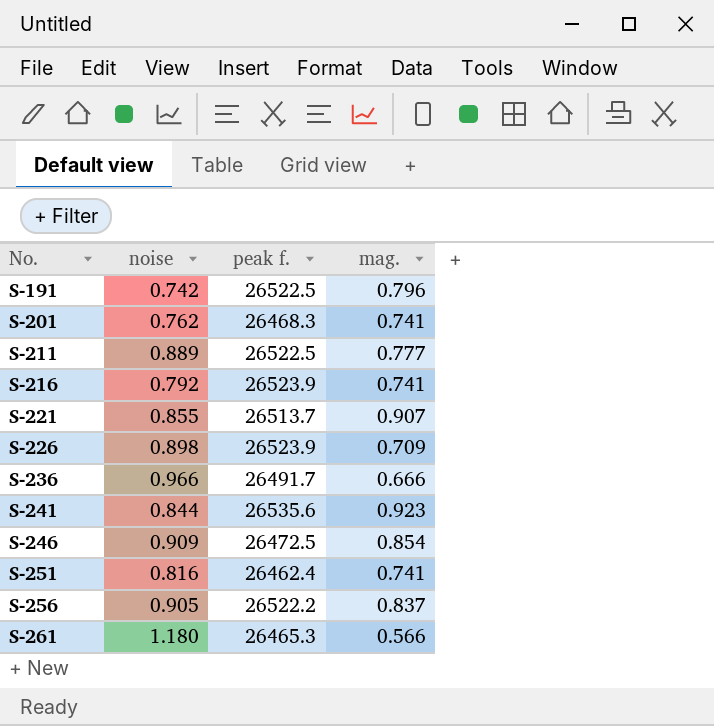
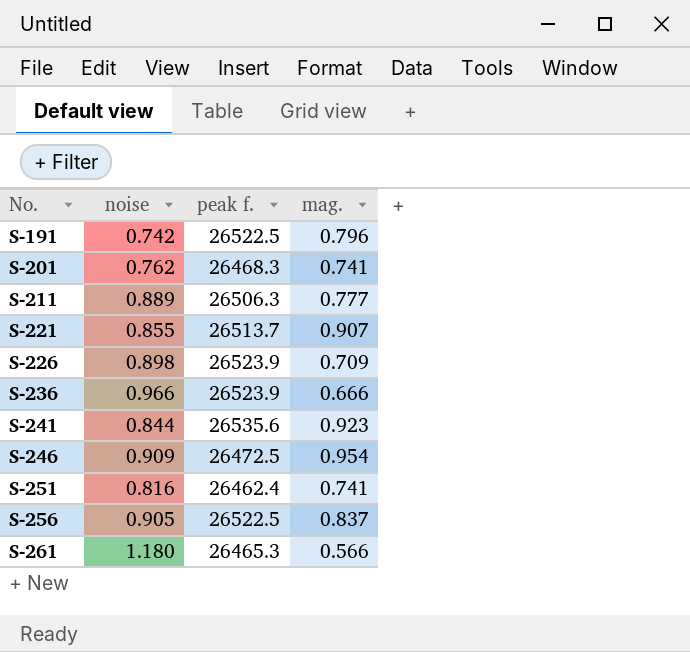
row S-216: 0.792 | 26523.9 | 0.741 -> none
S-211 | peak f.: 26522.5 -> 26506.3
S-236 | peak f.: 26491.7 -> 26523.9
S-246 | mag.: 0.854 -> 0.954
S-256 | peak f.: 26522.2 -> 26522.5

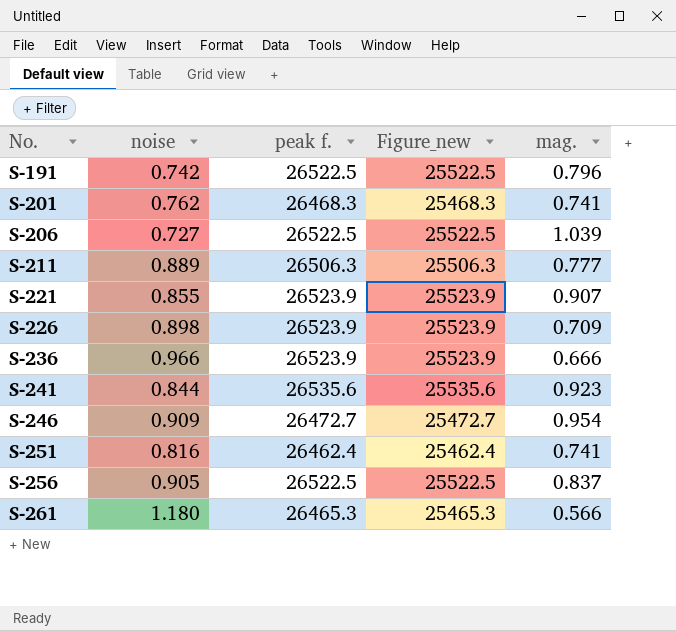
column Figure_new | formula: none -> [peak f.] - 1000
row S-206: none -> 0.727 | 26522.5 | 25522.5 | 1.039
S-221 | peak f.: 26513.7 -> 26523.9
S-246 | peak f.: 26472.5 -> 26472.7

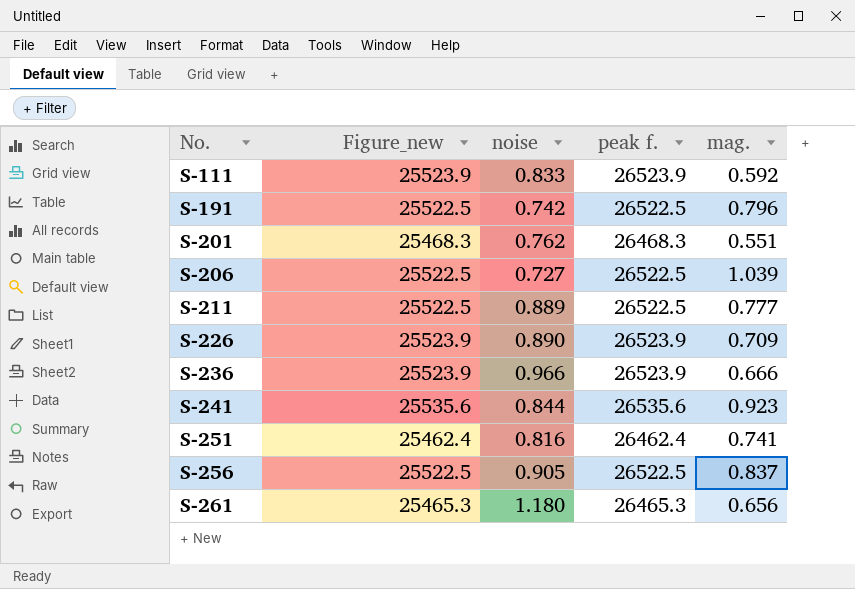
column Figure_new | position: 4 -> 2
row S-221: 0.855 | 26523.9 | 25523.9 | 0.907 -> none
row S-246: 0.909 | 26472.7 | 25472.7 | 0.954 -> none
row S-111: none -> 25523.9 | 0.833 | 26523.9 | 0.592
S-201 | mag.: 0.741 -> 0.551
S-211 | Figure_new: 25506.3 -> 25522.5
S-211 | peak f.: 26506.3 -> 26522.5
S-226 | noise: 0.898 -> 0.890
S-261 | mag.: 0.566 -> 0.656

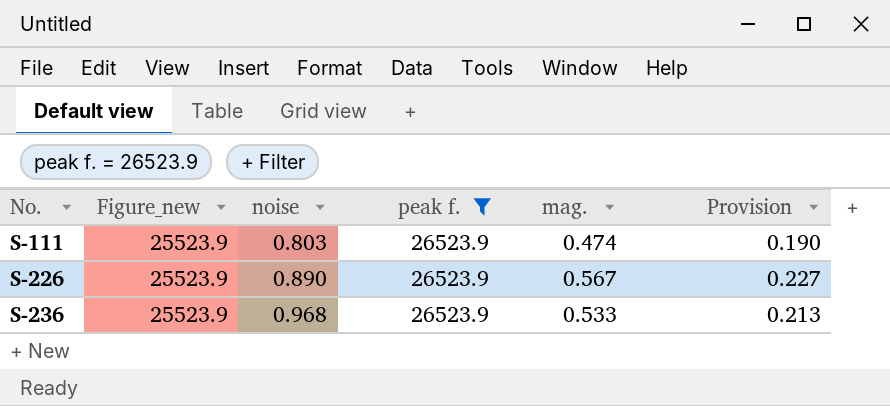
filter: none -> peak f. = 26523.9
column Provision | formula: none -> [mag.] * 0.4
S-111 | noise: 0.833 -> 0.803
S-111 | mag.: 0.592 -> 0.474
S-226 | mag.: 0.709 -> 0.567
S-236 | noise: 0.966 -> 0.968
S-236 | mag.: 0.666 -> 0.533

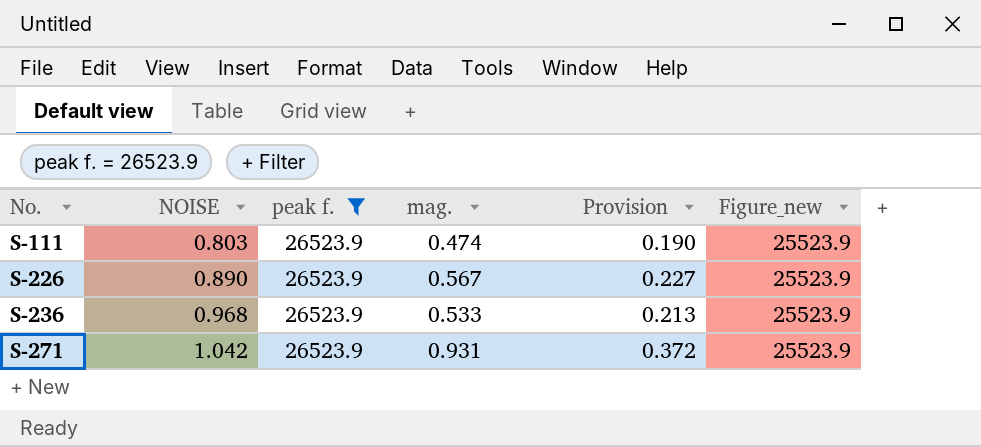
column name: noise -> NOISE
column Figure_new | position: 2 -> 6
row S-271: none -> 1.042 | 26523.9 | 0.931 | 0.372 | 25523.9

